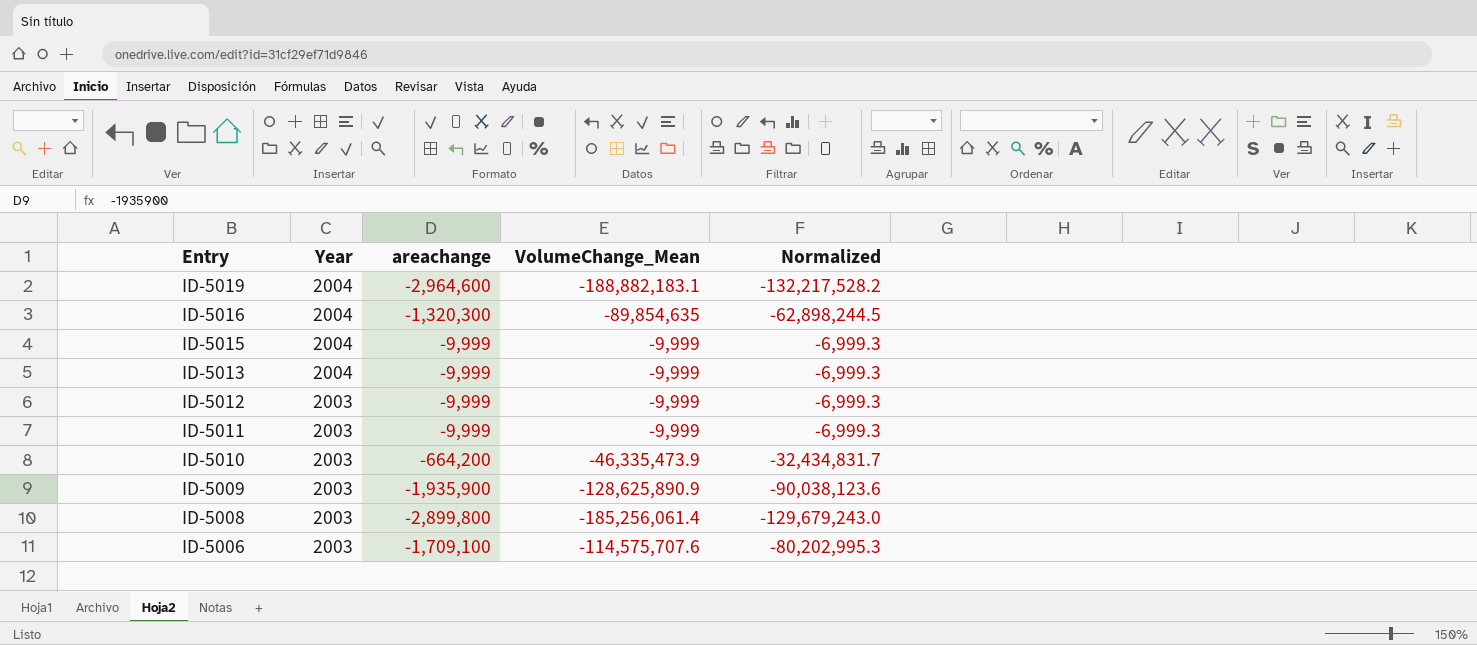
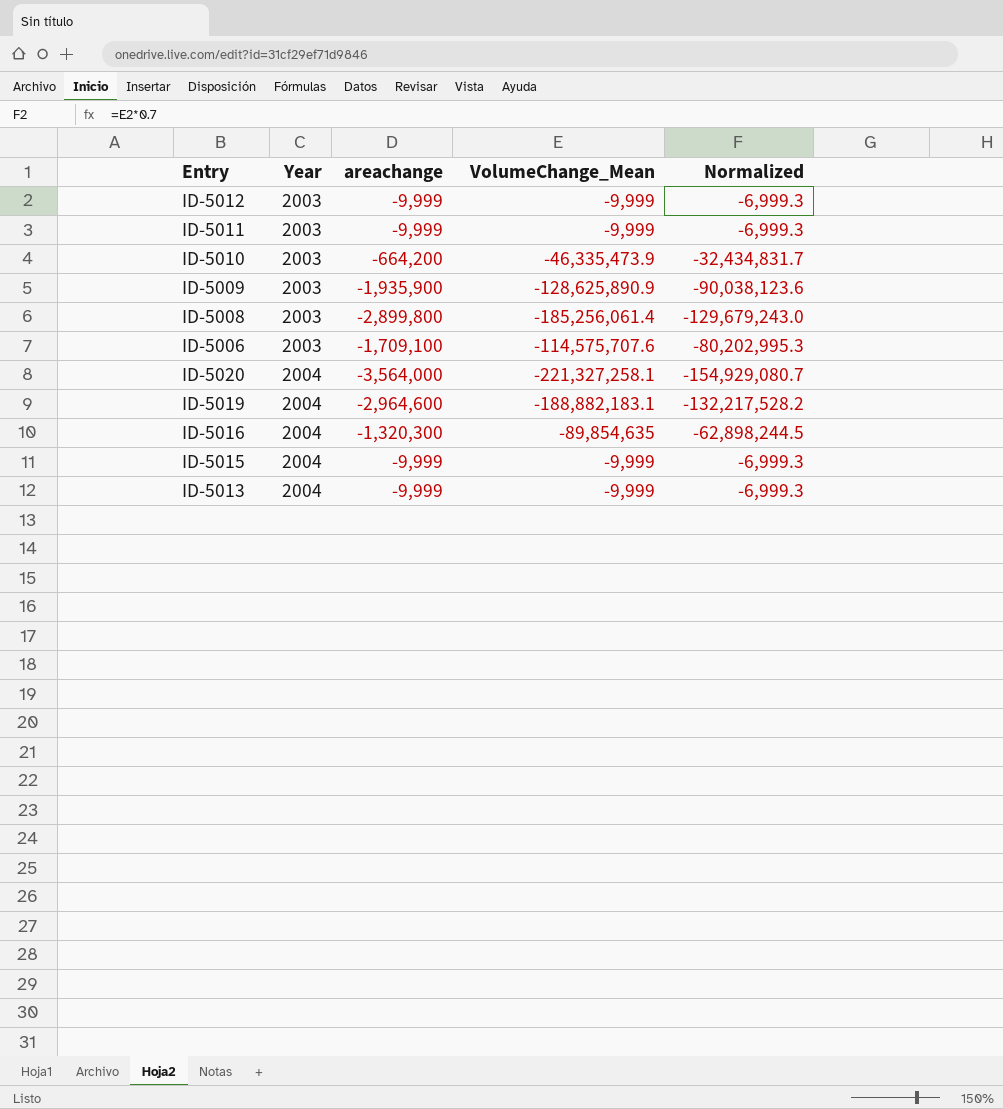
row order: Entry descending -> Year ascending
row ID-5020: none -> 2004 | -3,564,000 | -221,327,258.1 | -154,929,080.7

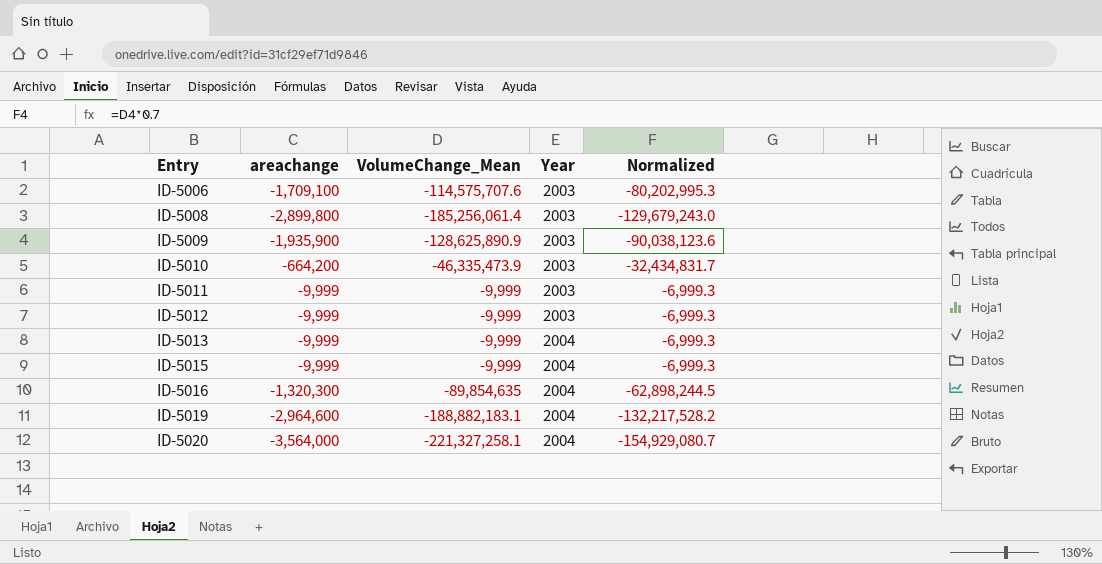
row order: Year ascending -> Entry ascending
column Year | position: 2 -> 4

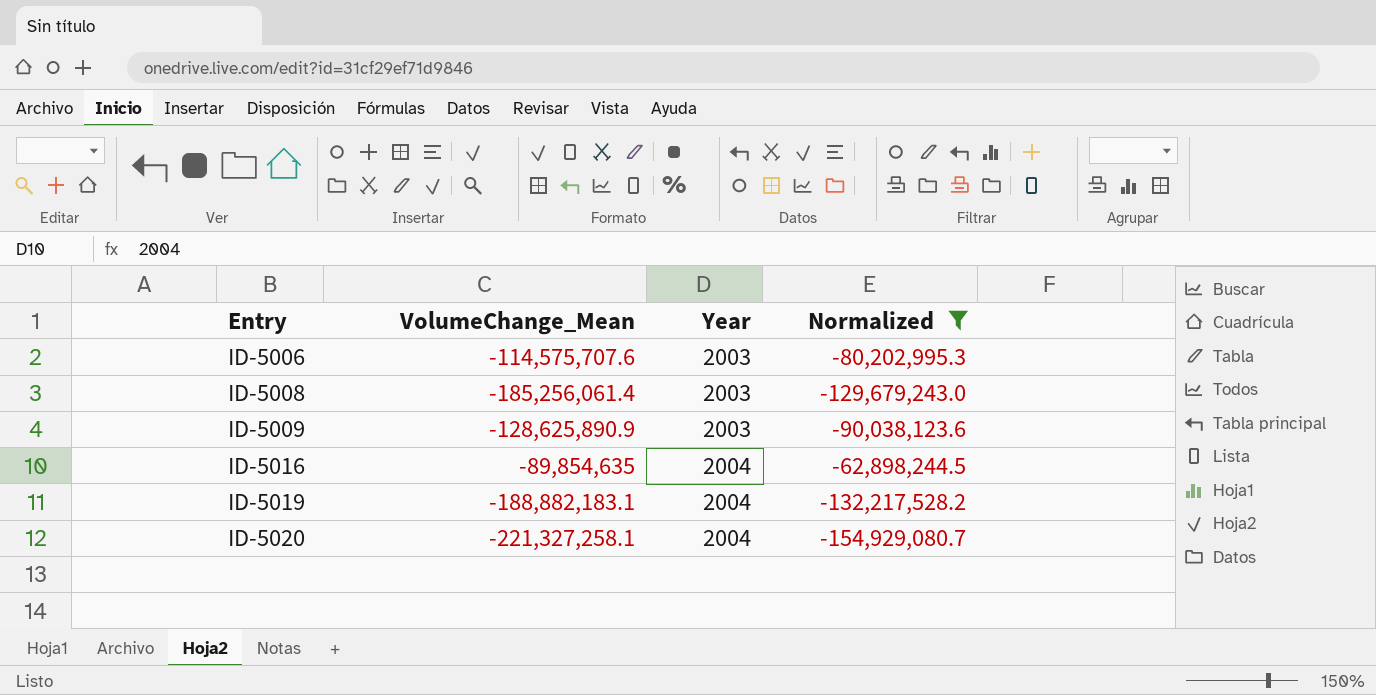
filter: none -> Normalized <= -62,898,244.5
column areachange | position: 2 -> none

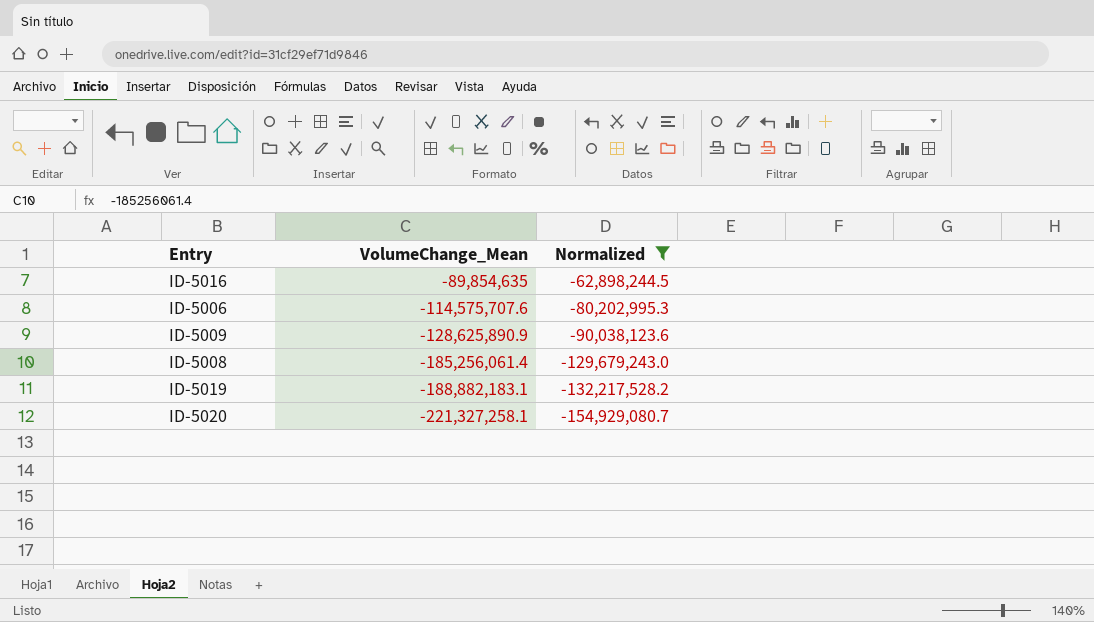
row order: Entry ascending -> VolumeChange_Mean descending
column Year | position: 3 -> none

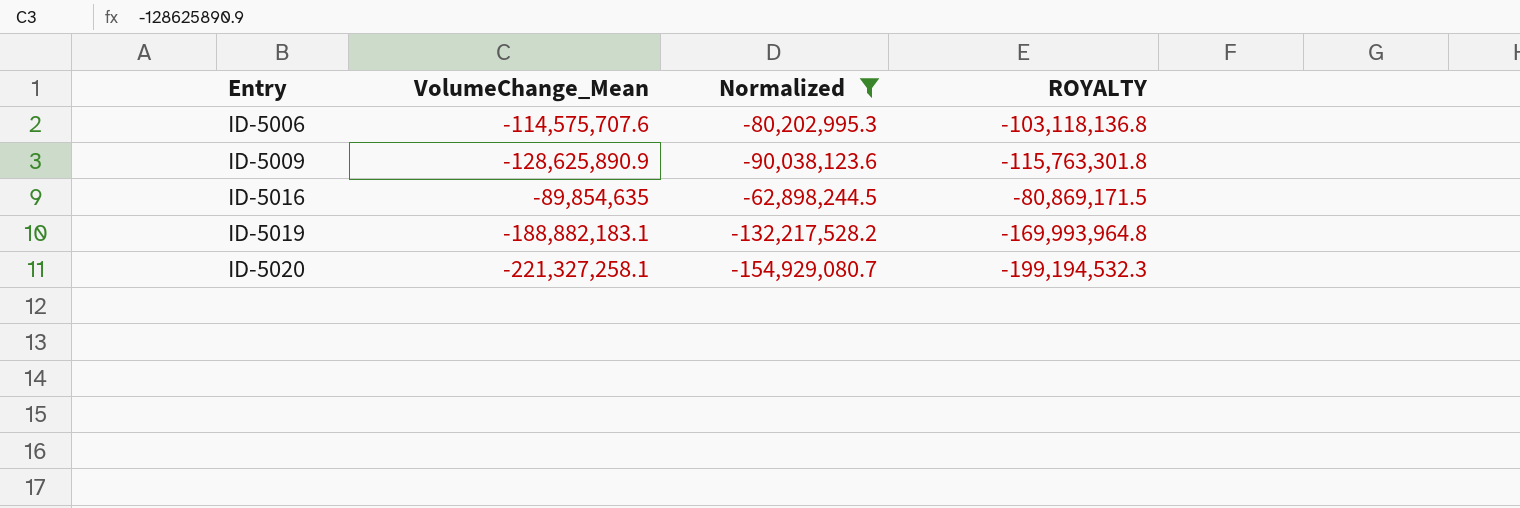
row order: VolumeChange_Mean descending -> Entry ascending
column ROYALTY | formula: none -> [VolumeChange_Mean] * 0.9
row ID-5008: -185,256,061.4 | -129,679,243.0 -> none

